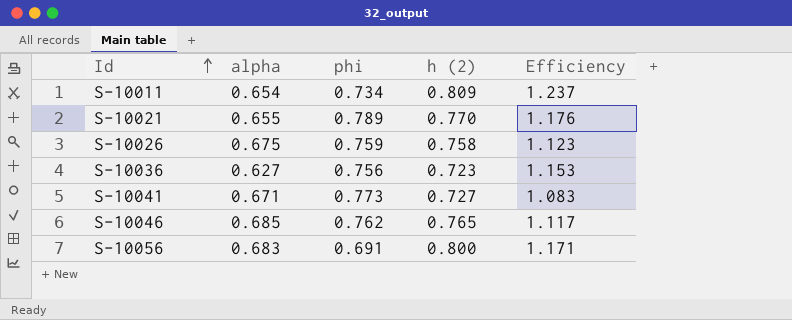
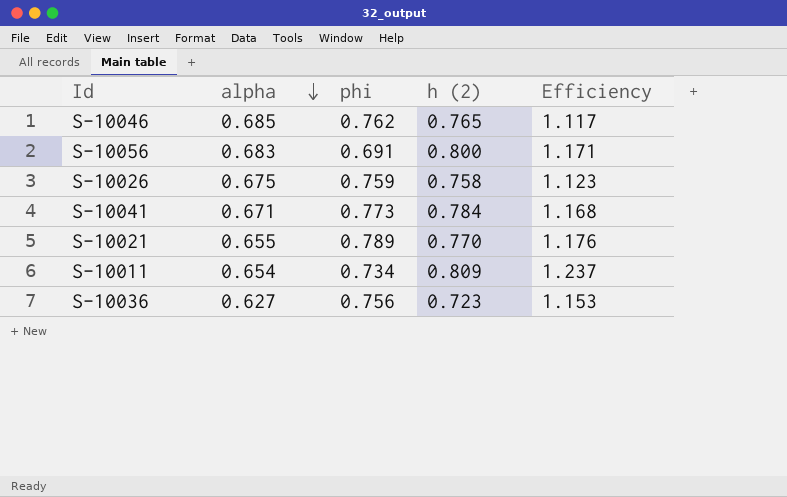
row order: Id ascending -> alpha descending
S-10041 | h (2): 0.727 -> 0.784
S-10041 | Efficiency: 1.083 -> 1.168

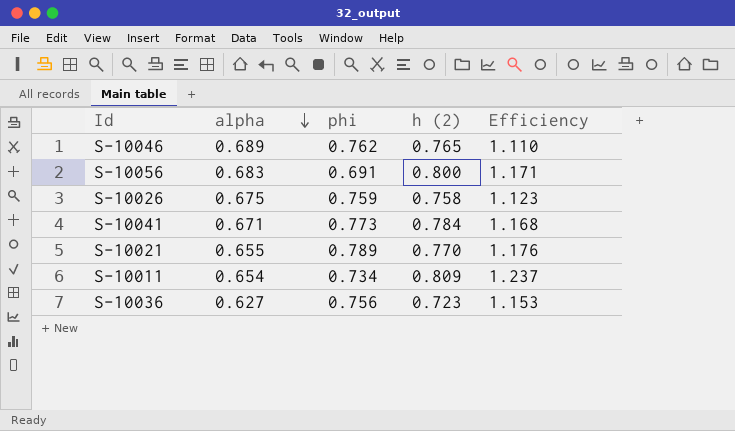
S-10046 | alpha: 0.685 -> 0.689
S-10046 | Efficiency: 1.117 -> 1.110

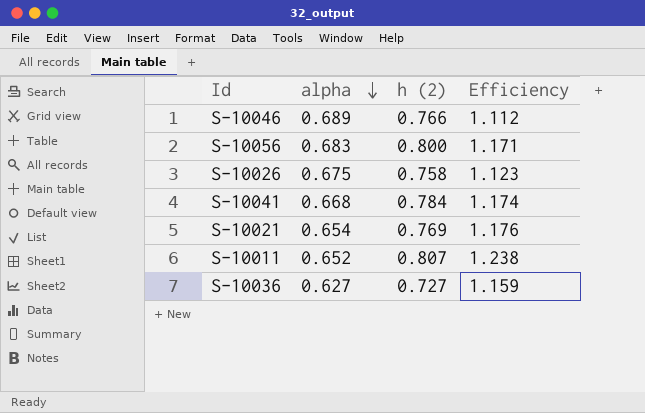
column phi | position: 3 -> none
S-10046 | h (2): 0.765 -> 0.766
S-10046 | Efficiency: 1.110 -> 1.112
S-10041 | alpha: 0.671 -> 0.668
S-10041 | Efficiency: 1.168 -> 1.174
S-10021 | alpha: 0.655 -> 0.654
S-10021 | h (2): 0.770 -> 0.769
S-10011 | alpha: 0.654 -> 0.652
S-10011 | h (2): 0.809 -> 0.807
S-10011 | Efficiency: 1.237 -> 1.238
S-10036 | h (2): 0.723 -> 0.727
S-10036 | Efficiency: 1.153 -> 1.159

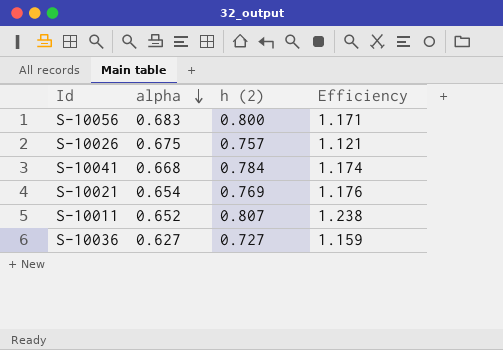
row S-10046: 0.689 | 0.766 | 1.112 -> none
S-10026 | h (2): 0.758 -> 0.757
S-10026 | Efficiency: 1.123 -> 1.121

